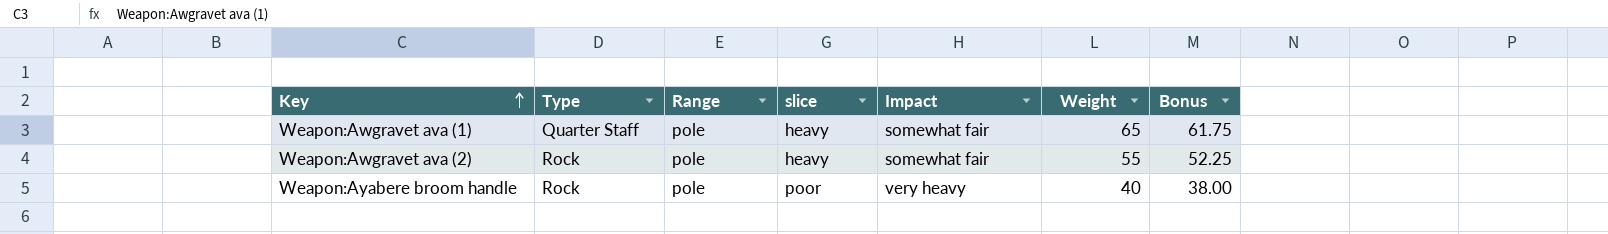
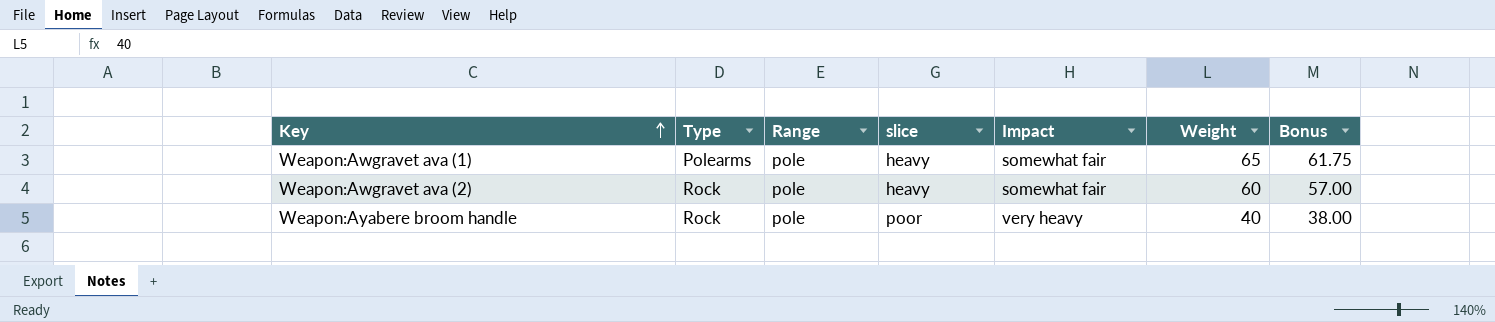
Weapon:Awgravet ava (1) | Type: Quarter Staff -> Polearms
Weapon:Awgravet ava (2) | Weight: 55 -> 60
Weapon:Awgravet ava (2) | Bonus: 52.25 -> 57.00

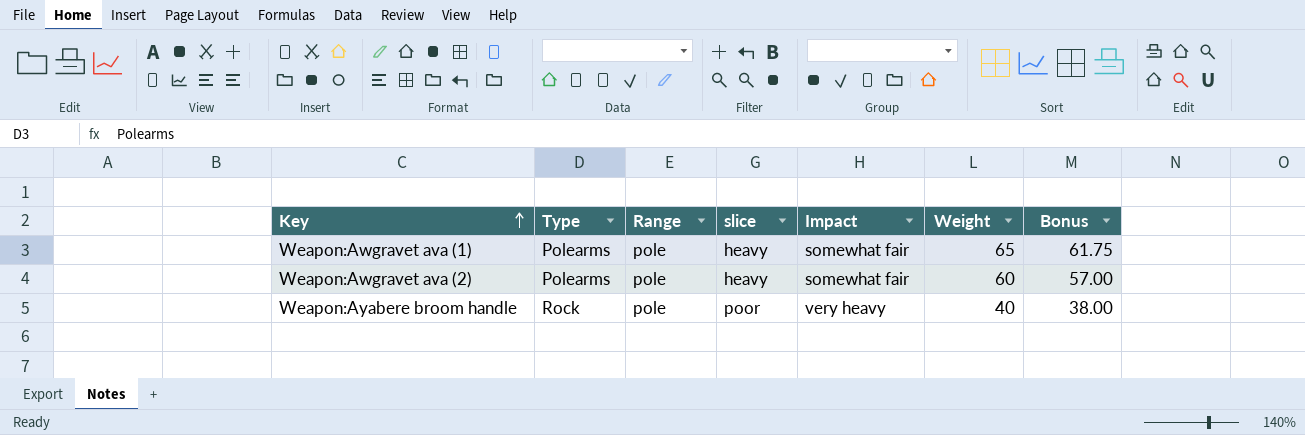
Weapon:Awgravet ava (2) | Type: Rock -> Polearms

